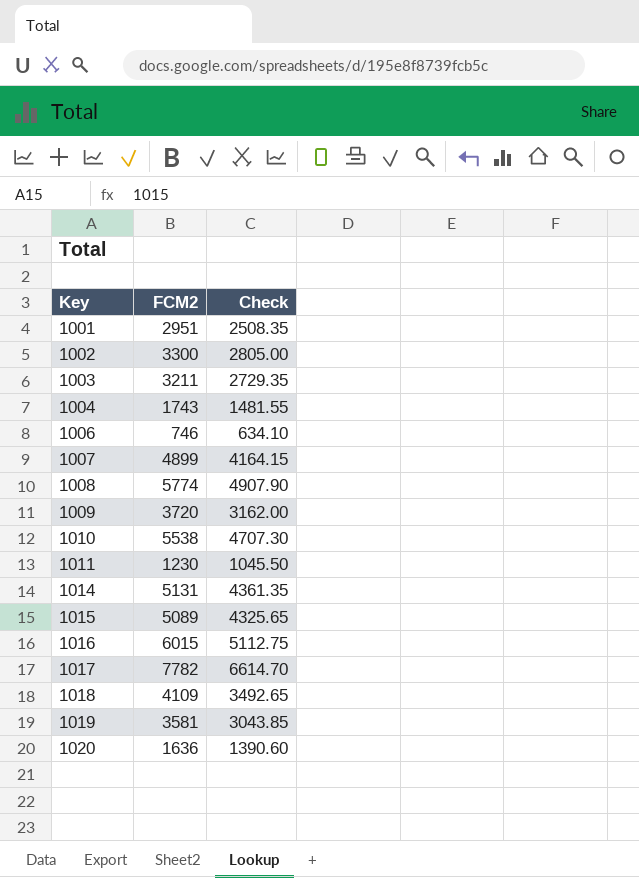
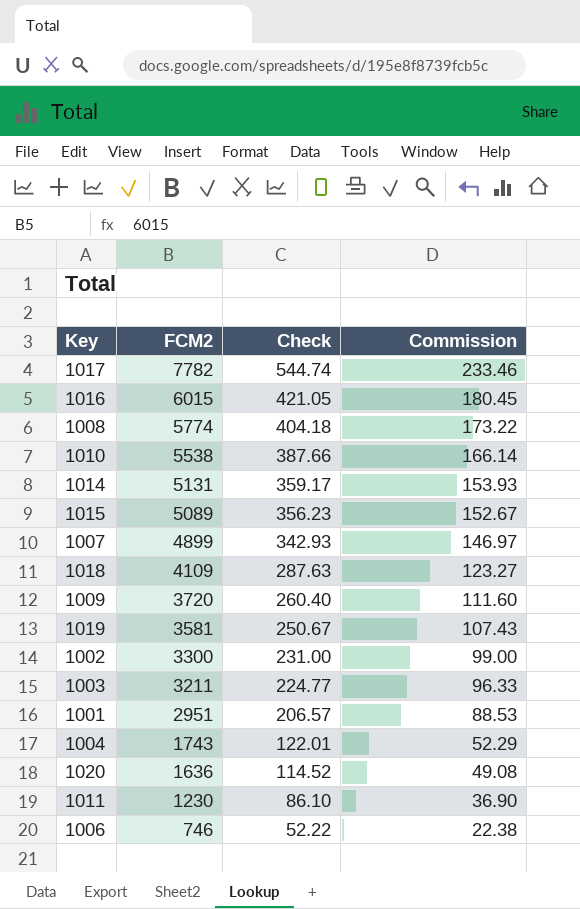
row order: Key ascending -> FCM2 descending
column Check | formula: [FCM2] * 0.85 -> [FCM2] * 0.07
column Commission | formula: none -> [FCM2] * 0.03

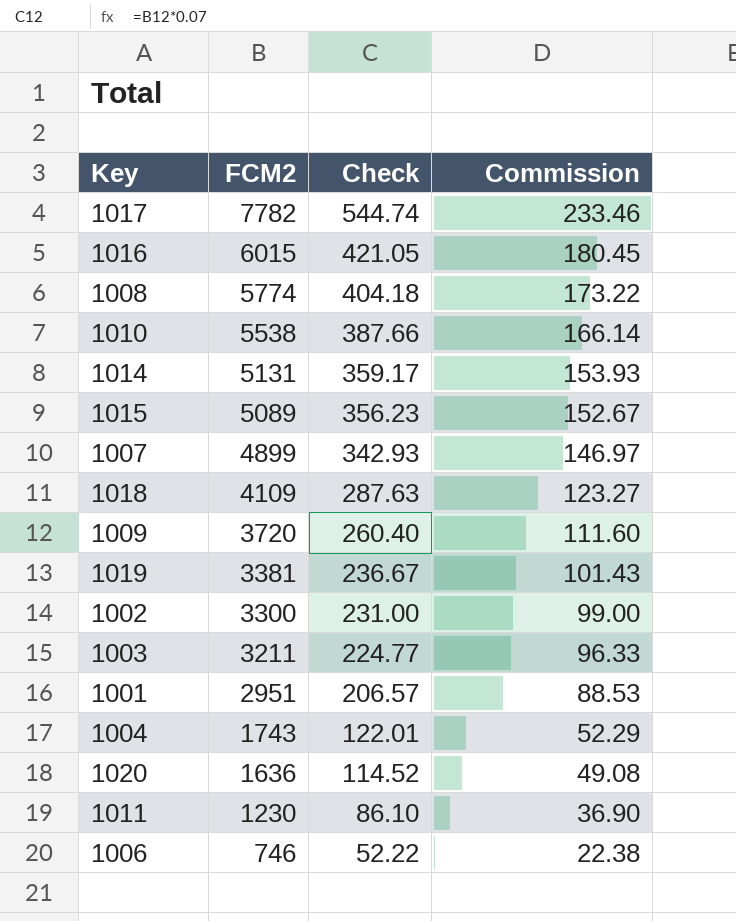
1019 | FCM2: 3581 -> 3381
1019 | Check: 250.67 -> 236.67
1019 | Commission: 107.43 -> 101.43

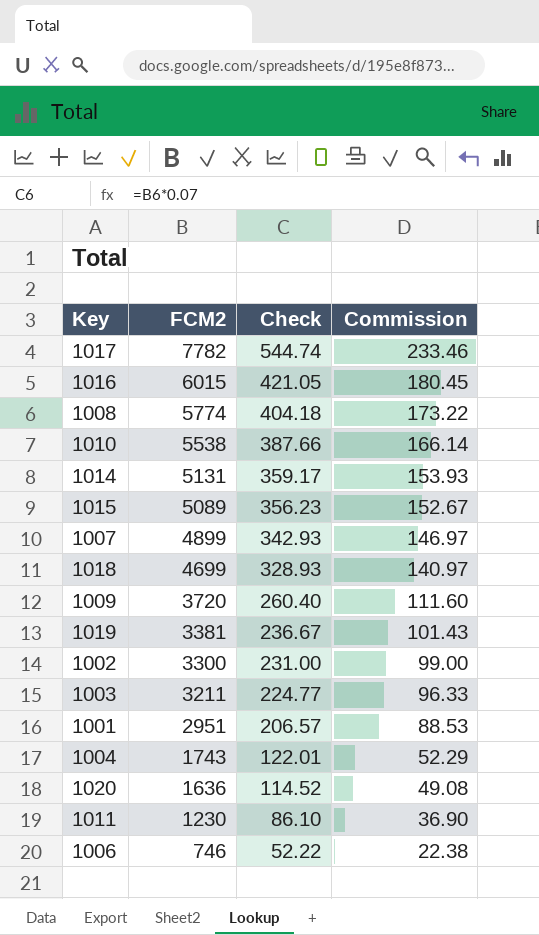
1018 | FCM2: 4109 -> 4699
1018 | Check: 287.63 -> 328.93
1018 | Commission: 123.27 -> 140.97

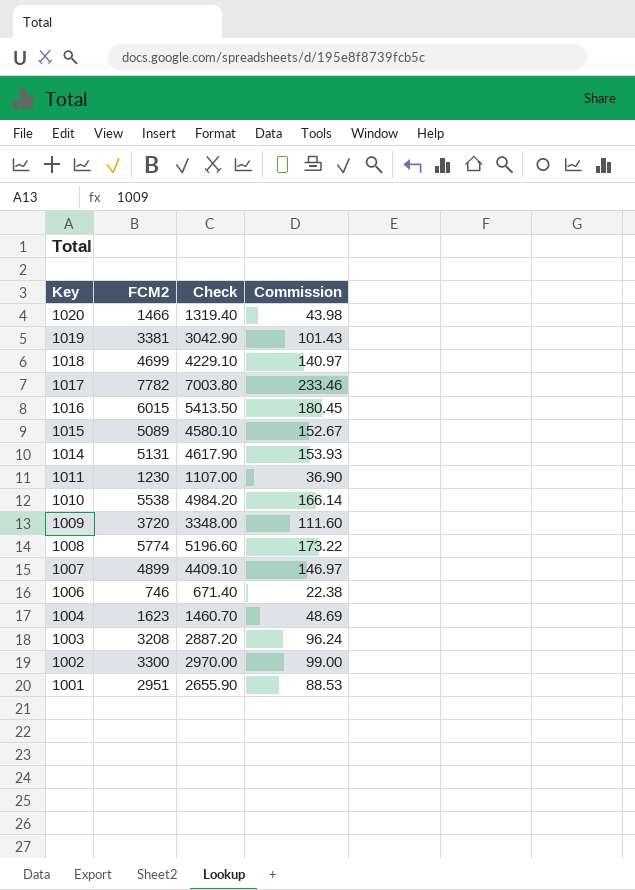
row order: FCM2 descending -> Key descending
column Check | formula: [FCM2] * 0.07 -> [FCM2] * 0.9
1020 | FCM2: 1636 -> 1466
1020 | Commission: 49.08 -> 43.98
1004 | FCM2: 1743 -> 1623
1004 | Commission: 52.29 -> 48.69
1003 | FCM2: 3211 -> 3208
1003 | Commission: 96.33 -> 96.24

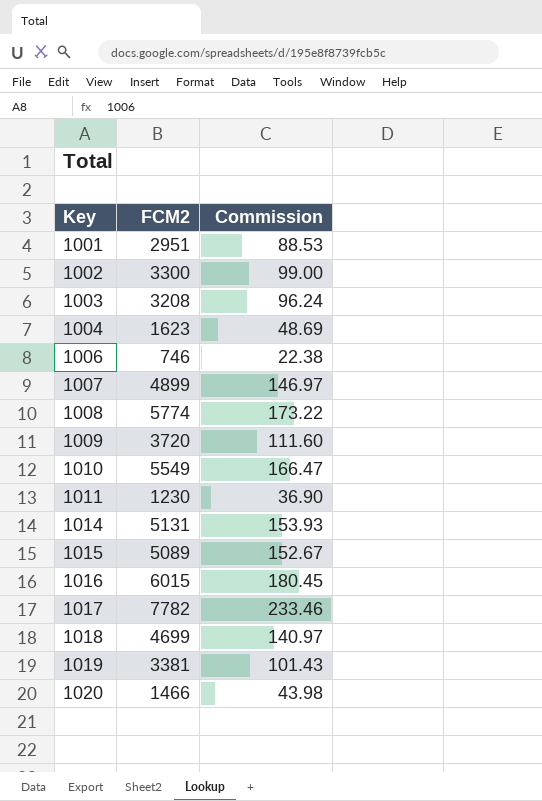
row order: Key descending -> Key ascending
column Check | formula: [FCM2] * 0.9 -> none
1010 | FCM2: 5538 -> 5549
1010 | Commission: 166.14 -> 166.47

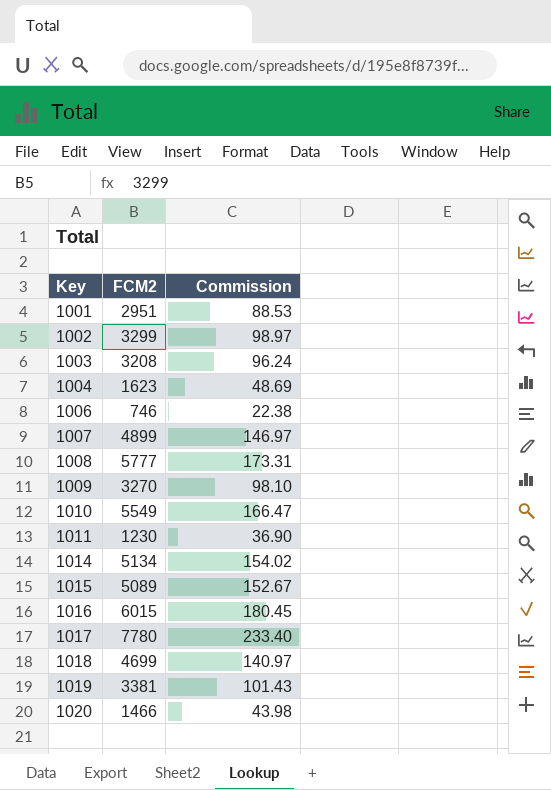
1002 | FCM2: 3300 -> 3299
1002 | Commission: 99.00 -> 98.97
1008 | FCM2: 5774 -> 5777
1008 | Commission: 173.22 -> 173.31
1009 | FCM2: 3720 -> 3270
1009 | Commission: 111.60 -> 98.10
1014 | FCM2: 5131 -> 5134
1014 | Commission: 153.93 -> 154.02
1017 | FCM2: 7782 -> 7780
1017 | Commission: 233.46 -> 233.40

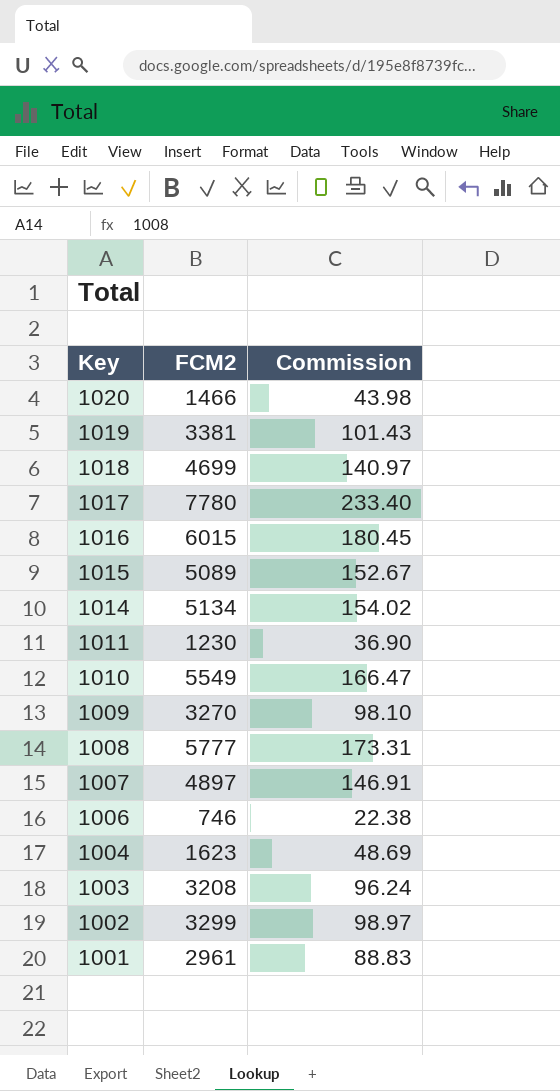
row order: Key ascending -> Key descending
1007 | FCM2: 4899 -> 4897
1007 | Commission: 146.97 -> 146.91
1001 | FCM2: 2951 -> 2961
1001 | Commission: 88.53 -> 88.83

